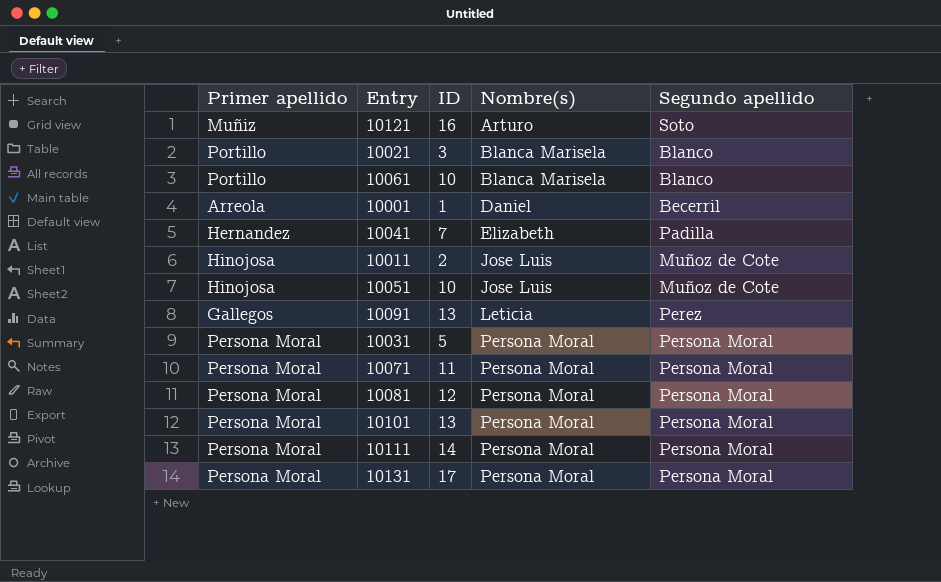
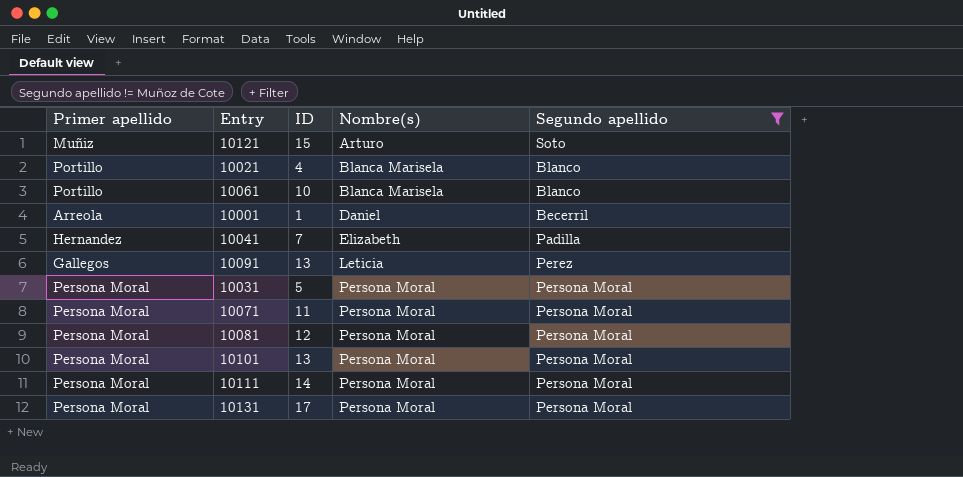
filter: none -> Segundo apellido != Muñoz de Cote
10121 | ID: 16 -> 15
10021 | ID: 3 -> 4

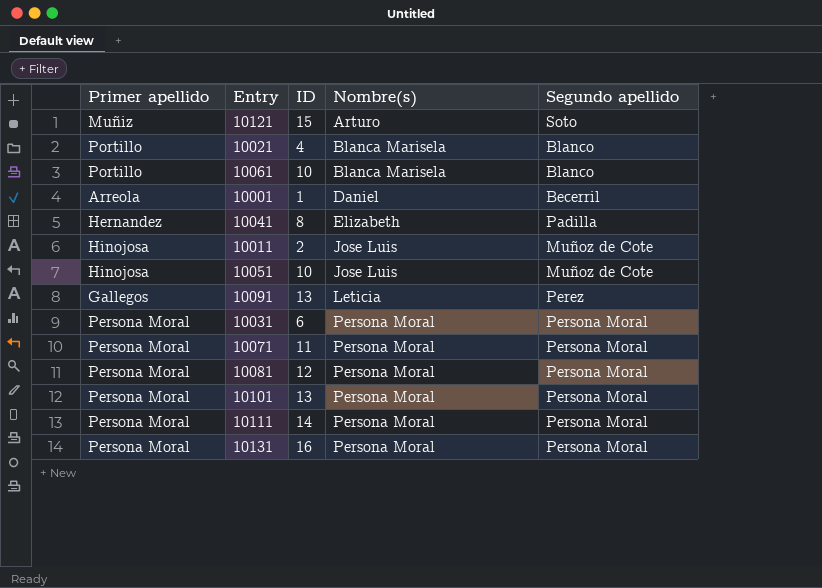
filter: Segundo apellido != Muñoz de Cote -> none
10041 | ID: 7 -> 8
10031 | ID: 5 -> 6
10131 | ID: 17 -> 16

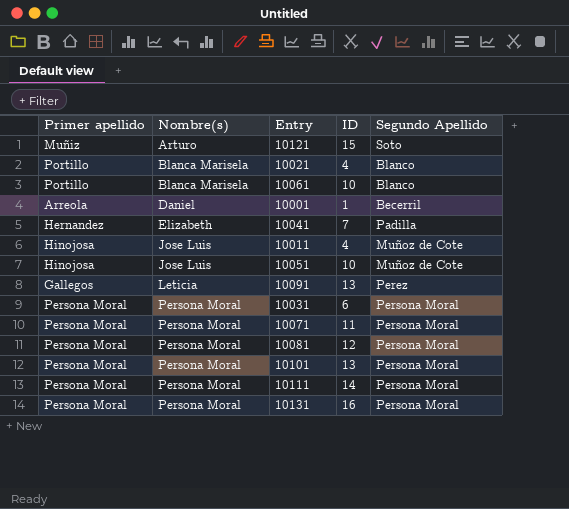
column Nombre(s) | position: 4 -> 2
column name: Segundo apellido -> Segundo Apellido
10041 | ID: 8 -> 7
10011 | ID: 2 -> 4

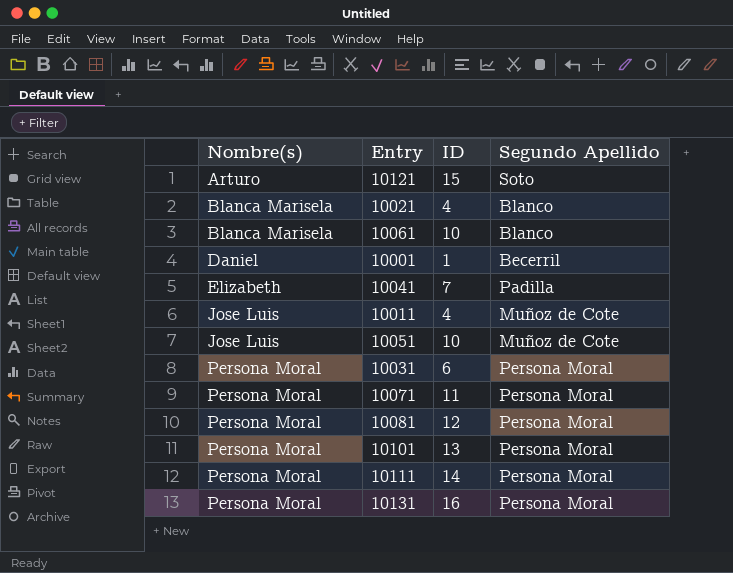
column Primer apellido | position: 1 -> none
row 10091: Gallegos | Leticia | 13 | Perez -> none

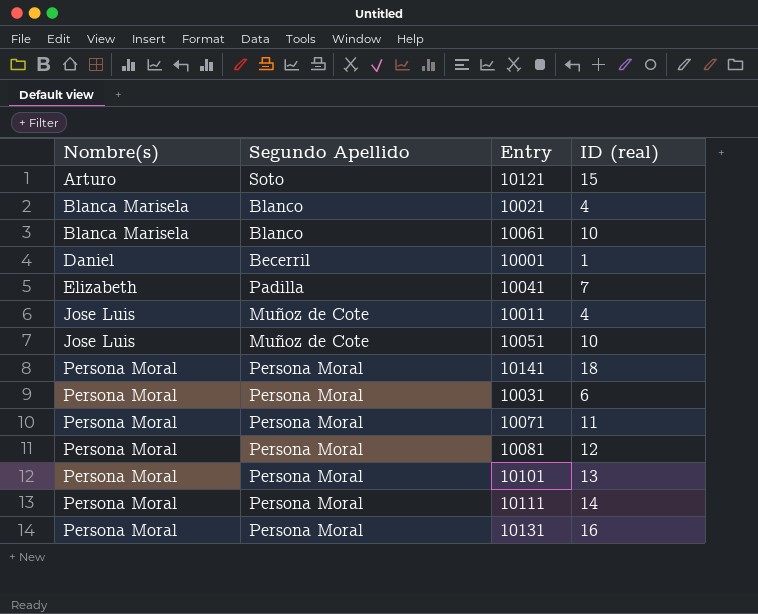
column Segundo Apellido | position: 4 -> 2
column name: ID -> ID (real)
row 10141: none -> Persona Moral | Persona Moral | 18

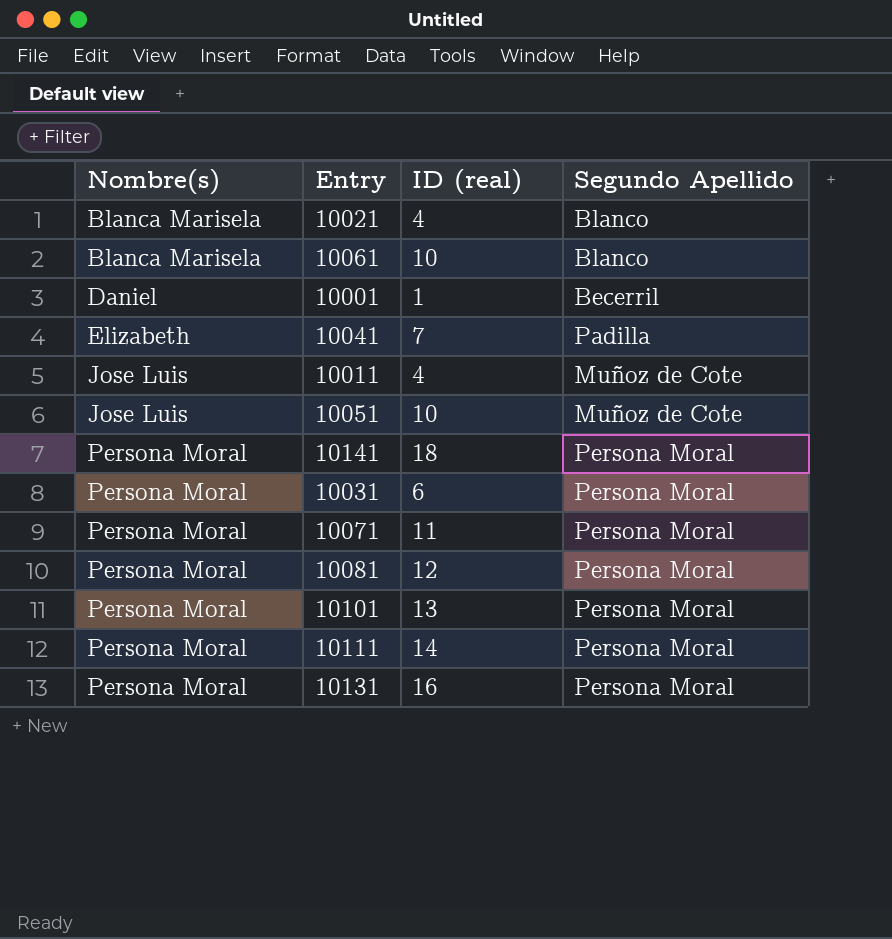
column Segundo Apellido | position: 2 -> 4
row 10121: Arturo | Soto | 15 -> none

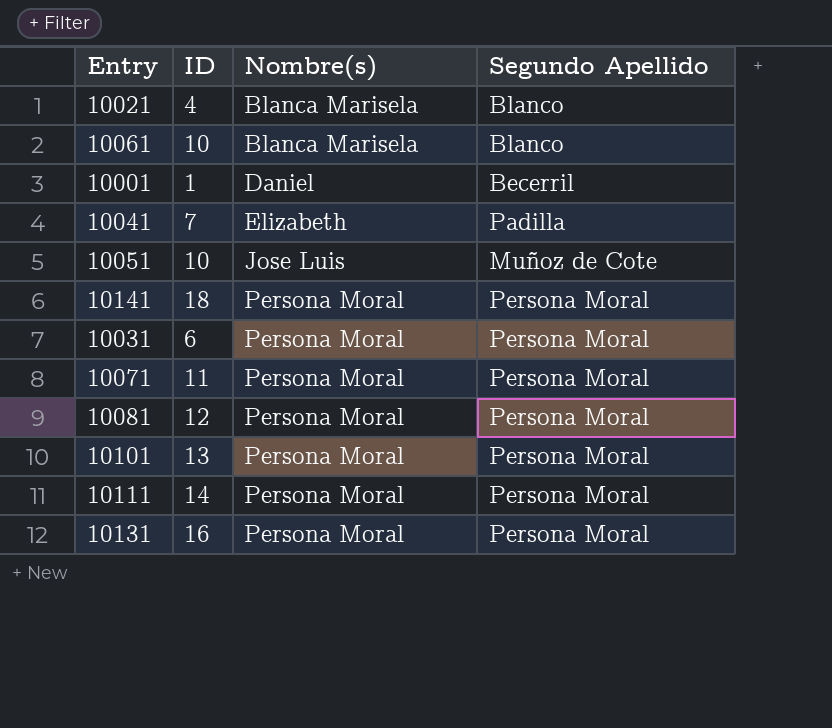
column name: ID (real) -> ID
column Nombre(s) | position: 1 -> 3
row 10011: Jose Luis | 4 | Muñoz de Cote -> none

